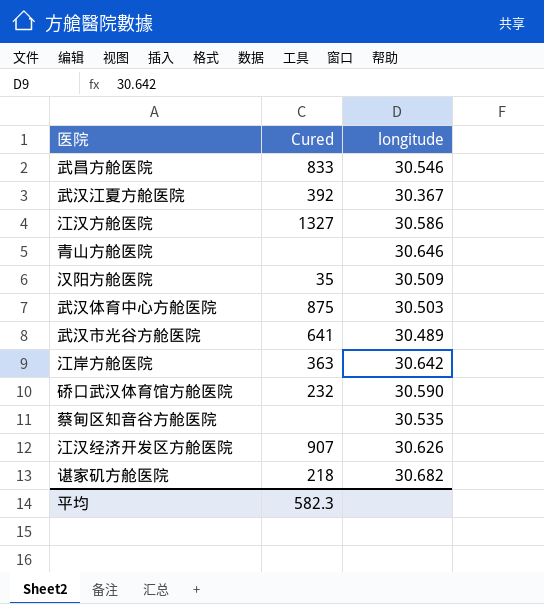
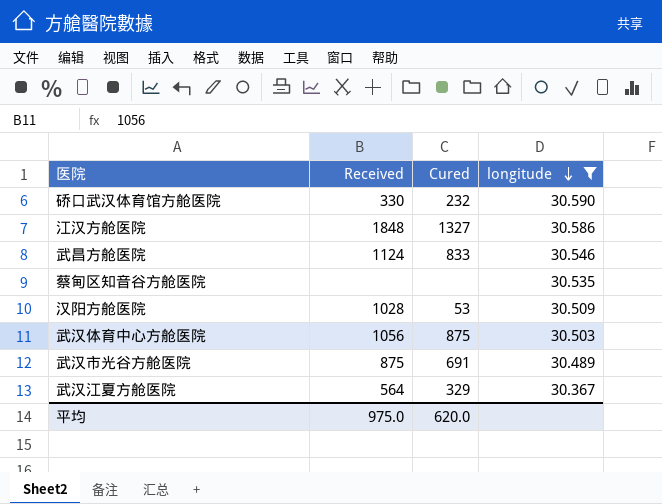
filter: none -> longitude <= 30.590
row order: none -> longitude descending
column Received | position: none -> 2
汉阳方舱医院 | Cured: 35 -> 53
武汉市光谷方舱医院 | Cured: 641 -> 691
武汉江夏方舱医院 | Cured: 392 -> 329
平均 | Cured: 582.3 -> 620.0

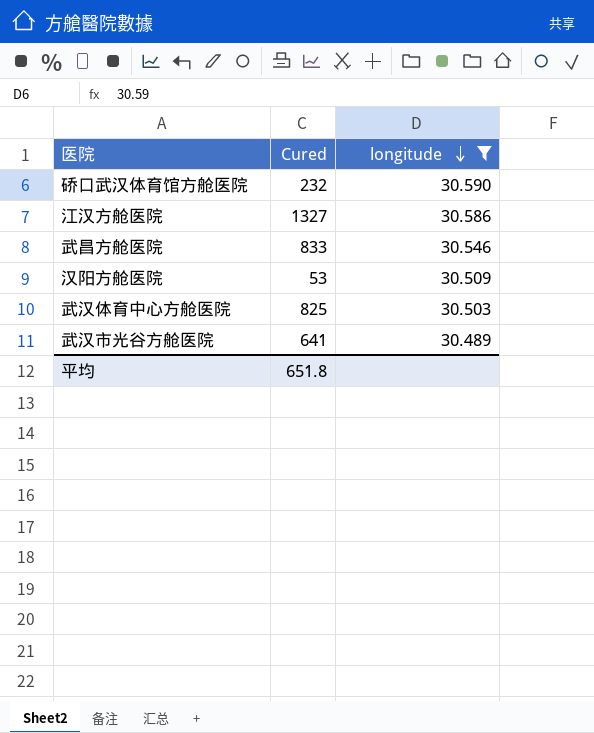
column Received | position: 2 -> none
row 蔡甸区知音谷方舱医院: none | none | 30.535 -> none
row 武汉江夏方舱医院: 564 | 329 | 30.367 -> none
武汉体育中心方舱医院 | Cured: 875 -> 825
武汉市光谷方舱医院 | Cured: 691 -> 641
平均 | Cured: 620.0 -> 651.8

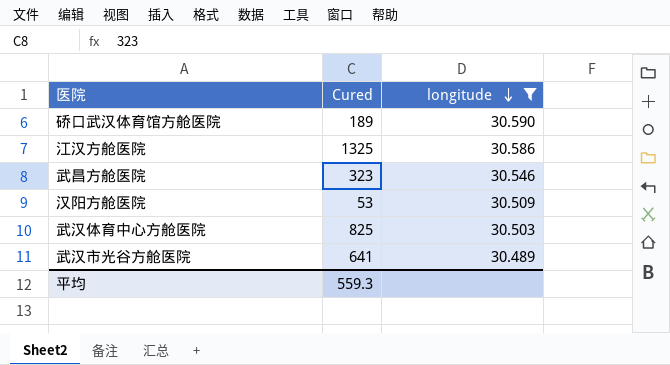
硚口武汉体育馆方舱医院 | Cured: 232 -> 189
江汉方舱医院 | Cured: 1327 -> 1325
武昌方舱医院 | Cured: 833 -> 323
平均 | Cured: 651.8 -> 559.3

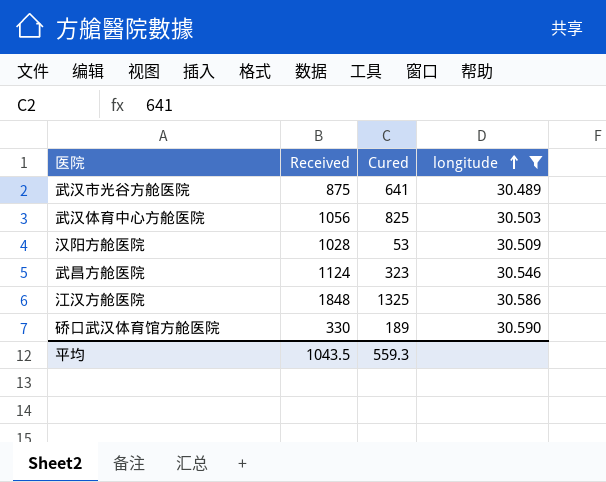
row order: longitude descending -> longitude ascending
column Received | position: none -> 2

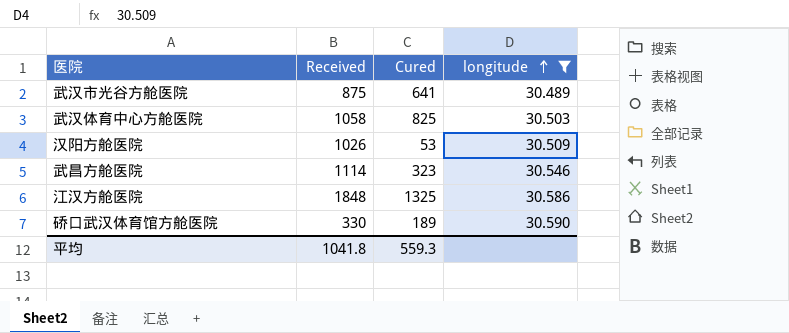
武汉体育中心方舱医院 | Received: 1056 -> 1058
汉阳方舱医院 | Received: 1028 -> 1026
武昌方舱医院 | Received: 1124 -> 1114
平均 | Received: 1043.5 -> 1041.8

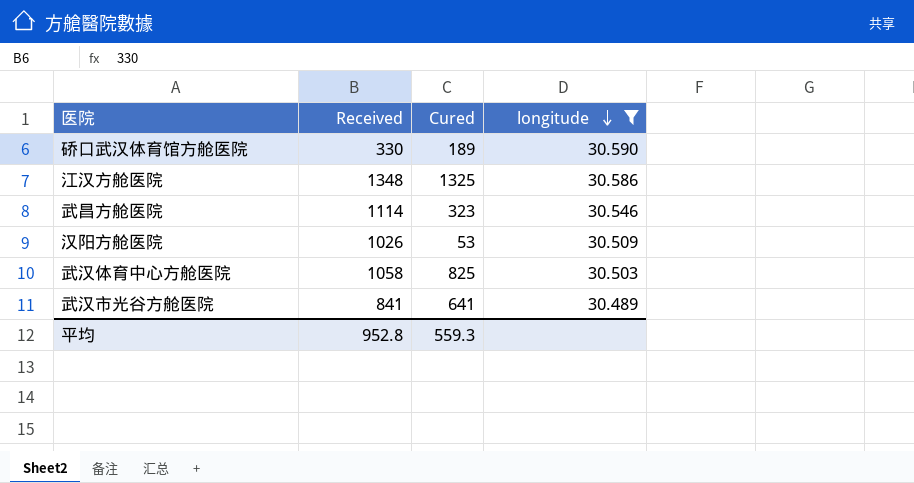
row order: longitude ascending -> longitude descending
江汉方舱医院 | Received: 1848 -> 1348
武汉市光谷方舱医院 | Received: 875 -> 841
平均 | Received: 1041.8 -> 952.8

